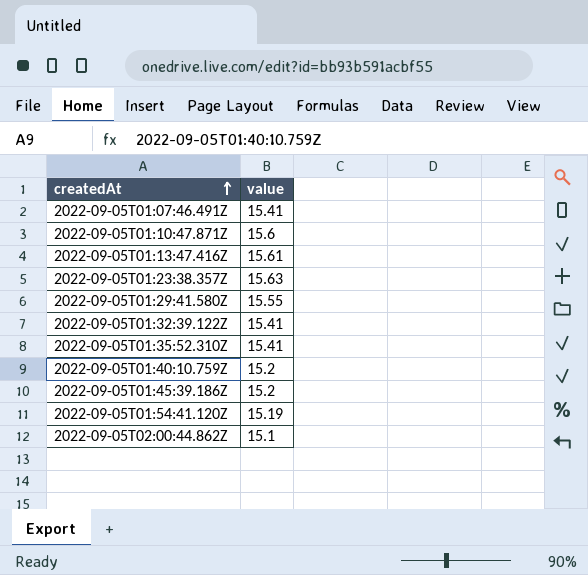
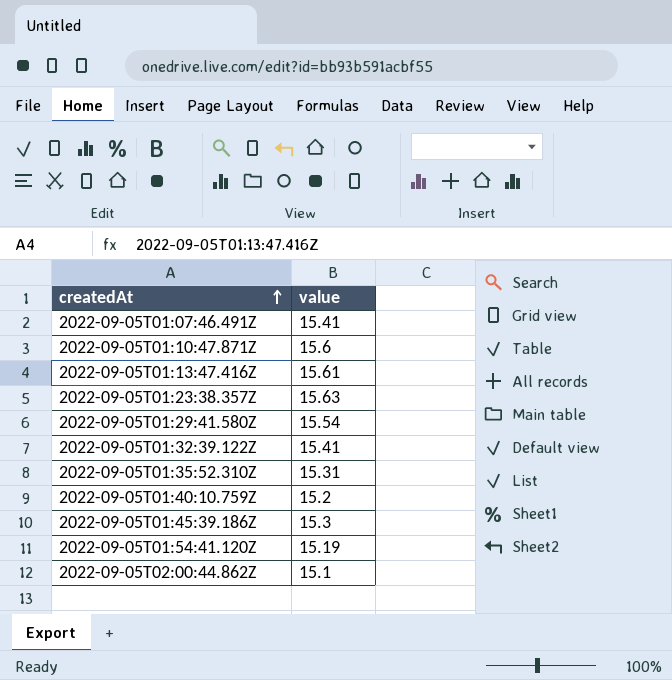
2022-09-05T01:29:41.580Z | value: 15.55 -> 15.54
2022-09-05T01:35:52.310Z | value: 15.41 -> 15.31
2022-09-05T01:45:39.186Z | value: 15.2 -> 15.3

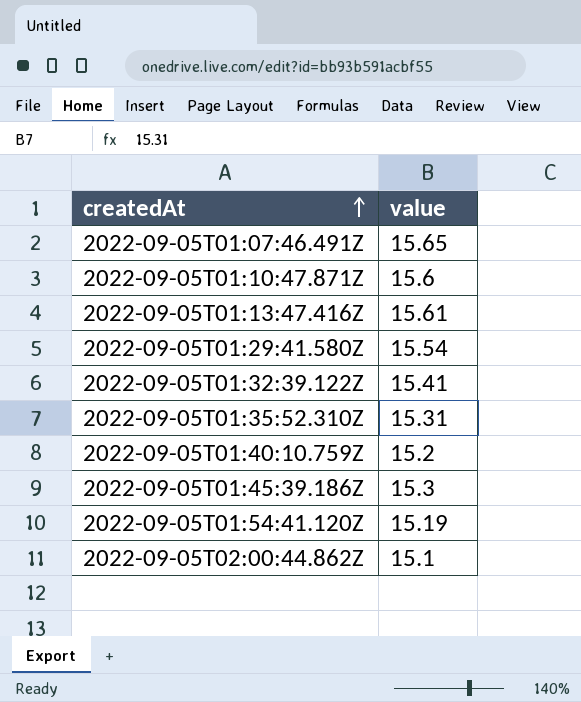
row 2022-09-05T01:23:38.357Z: 15.63 -> none
2022-09-05T01:07:46.491Z | value: 15.41 -> 15.65

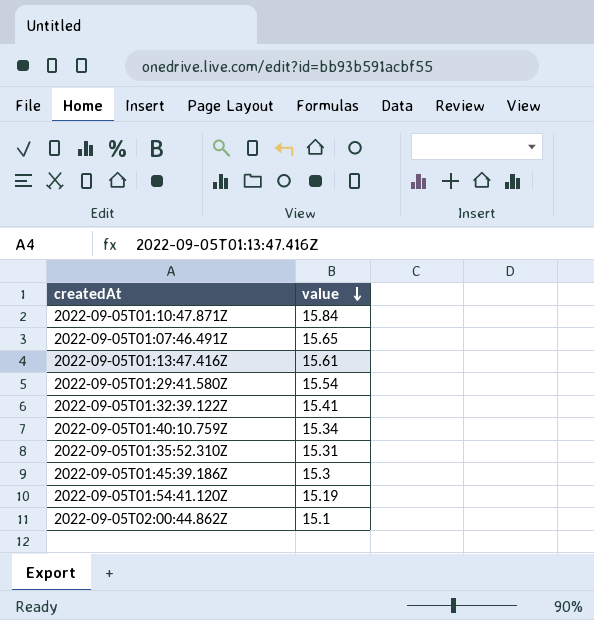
row order: createdAt ascending -> value descending
2022-09-05T01:10:47.871Z | value: 15.6 -> 15.84
2022-09-05T01:40:10.759Z | value: 15.2 -> 15.34

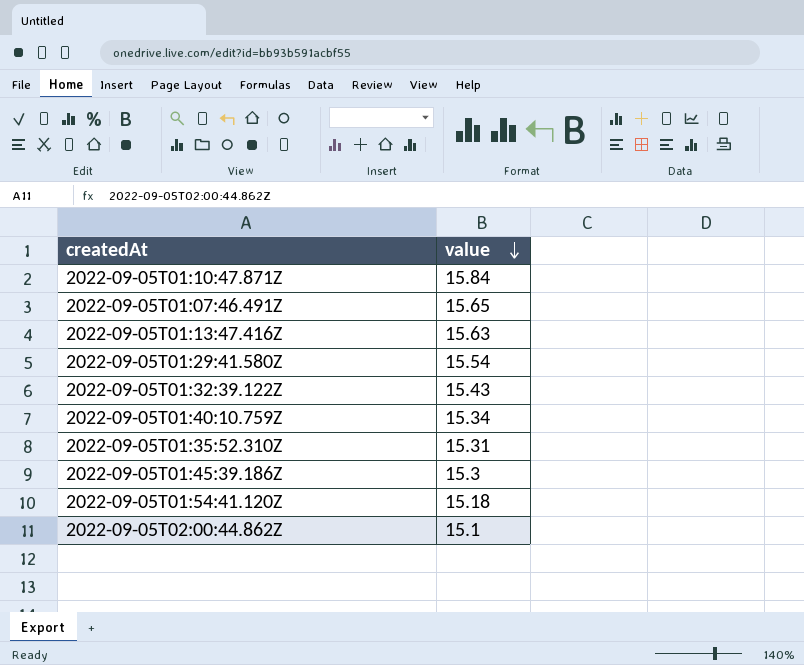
2022-09-05T01:13:47.416Z | value: 15.61 -> 15.63
2022-09-05T01:32:39.122Z | value: 15.41 -> 15.43
2022-09-05T01:54:41.120Z | value: 15.19 -> 15.18

